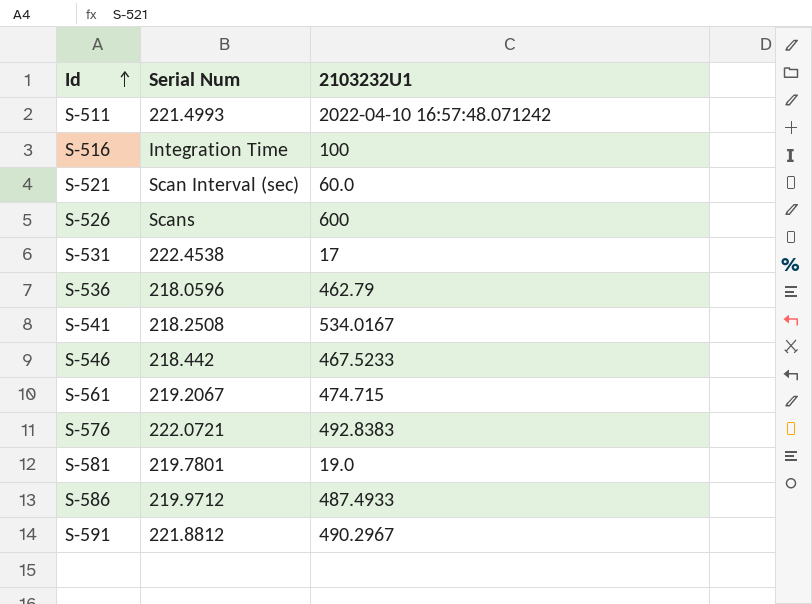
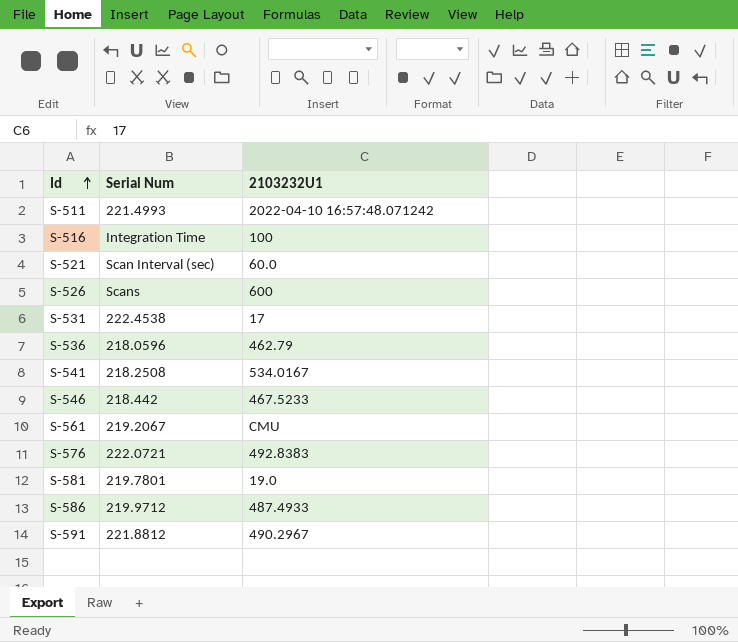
S-561 | 2103232U1: 474.715 -> CMU

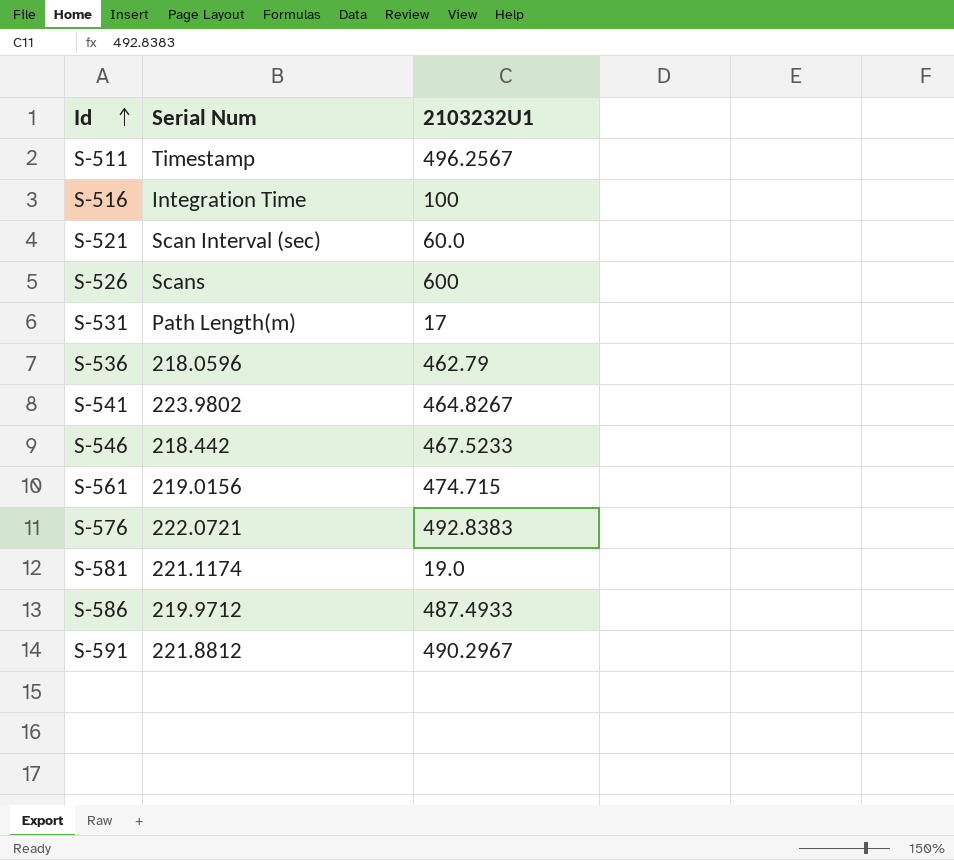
S-511 | Serial Num: 221.4993 -> Timestamp
S-511 | 2103232U1: 2022-04-10 16:57:48.071242 -> 496.2567
S-531 | Serial Num: 222.4538 -> Path Length(m)
S-541 | Serial Num: 218.2508 -> 223.9802
S-541 | 2103232U1: 534.0167 -> 464.8267
S-561 | Serial Num: 219.2067 -> 219.0156
S-561 | 2103232U1: CMU -> 474.715
S-581 | Serial Num: 219.7801 -> 221.1174

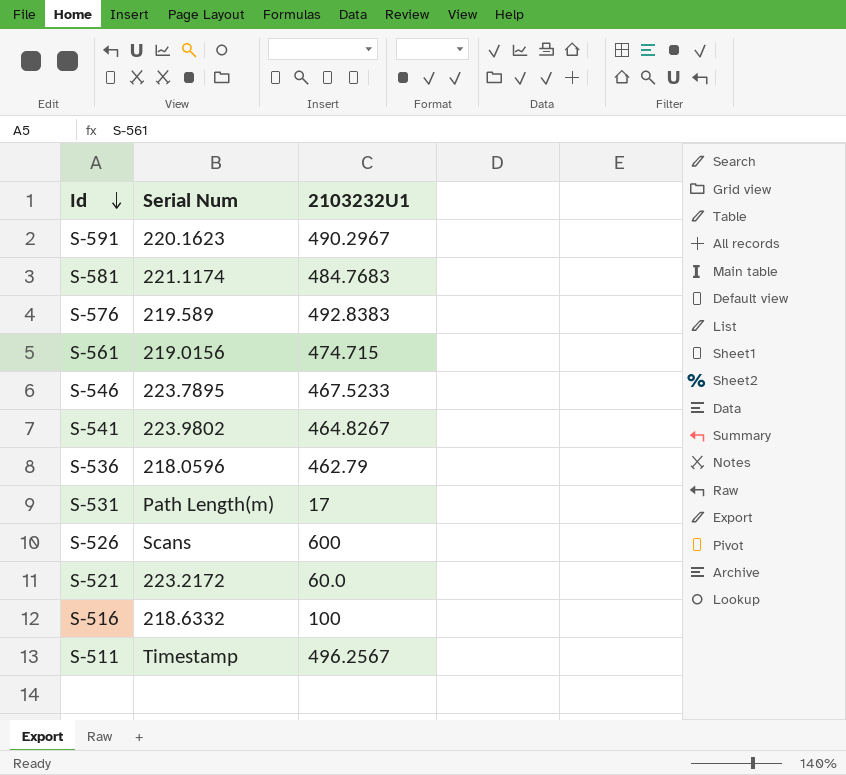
row order: Id ascending -> Id descending
row S-586: 219.9712 | 487.4933 -> none
S-591 | Serial Num: 221.8812 -> 220.1623
S-581 | 2103232U1: 19.0 -> 484.7683
S-576 | Serial Num: 222.0721 -> 219.589
S-546 | Serial Num: 218.442 -> 223.7895
S-521 | Serial Num: Scan Interval (sec) -> 223.2172
S-516 | Serial Num: Integration Time -> 218.6332

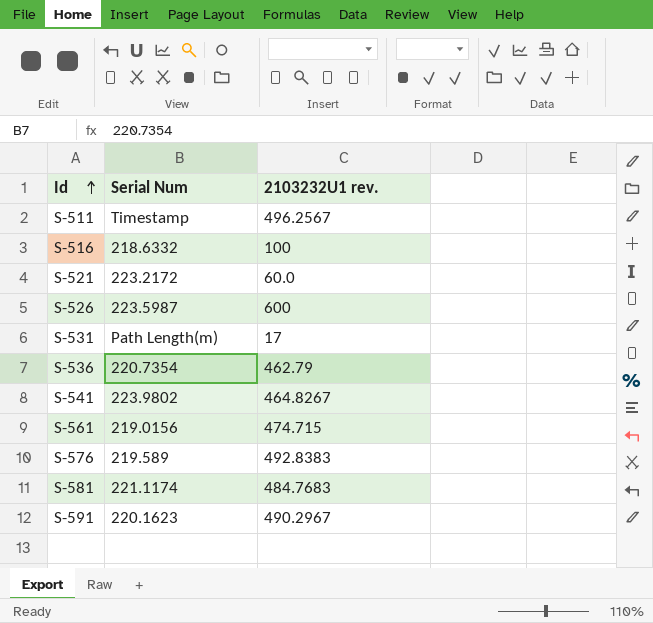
row order: Id descending -> Id ascending
column name: 2103232U1 -> 2103232U1 rev.
row S-546: 223.7895 | 467.5233 -> none
S-526 | Serial Num: Scans -> 223.5987
S-536 | Serial Num: 218.0596 -> 220.7354

